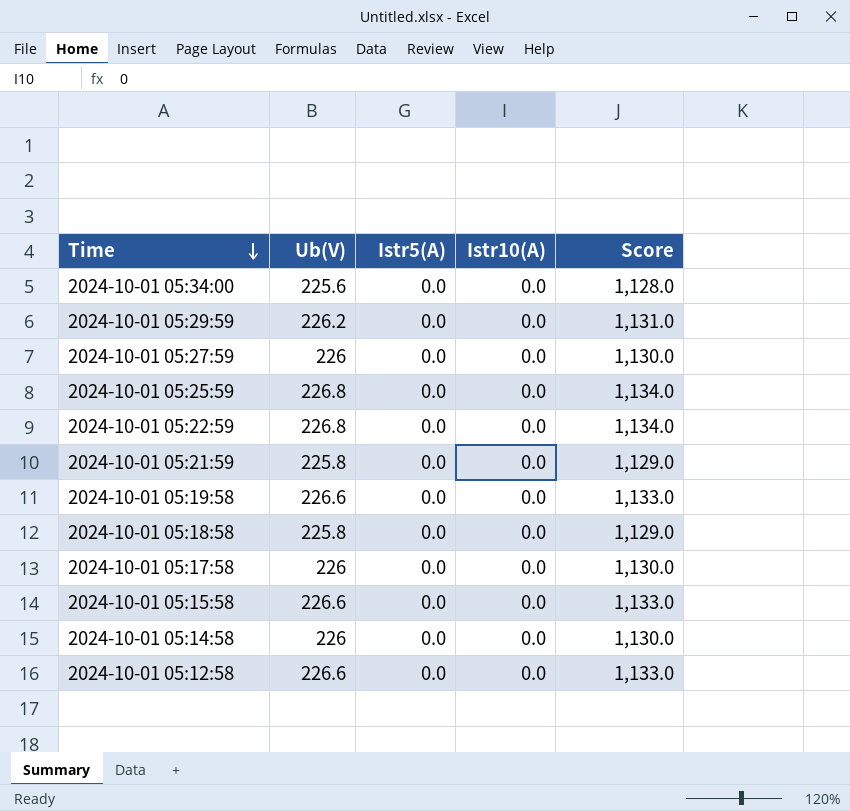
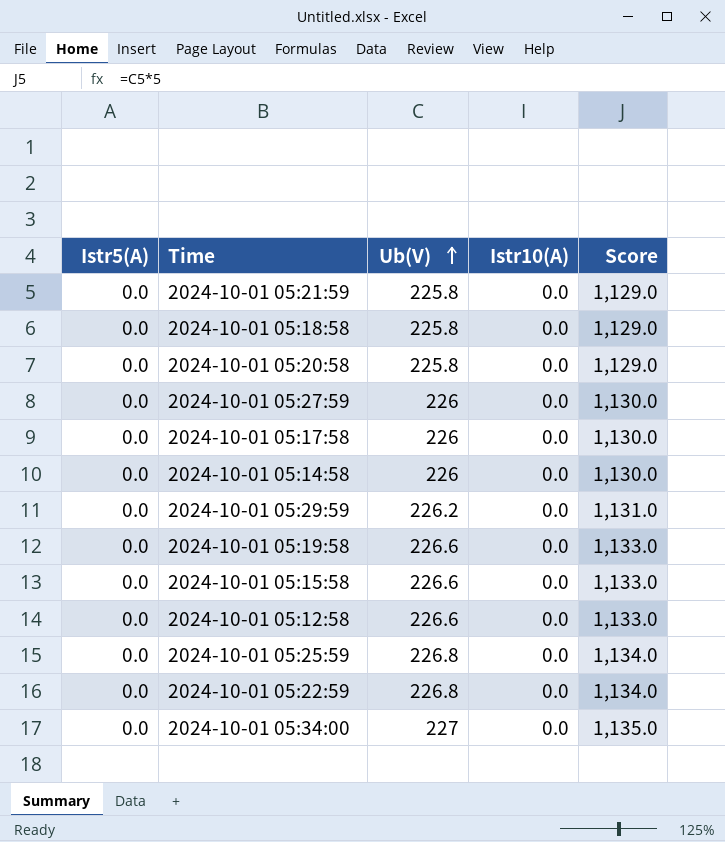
row order: Time descending -> Ub(V) ascending
column Istr5(A) | position: 3 -> 1
row 2024-10-01 05:20:58: none -> 0.0 | 225.8 | 0.0 | 1,129.0
2024-10-01 05:34:00 | Ub(V): 225.6 -> 227
2024-10-01 05:34:00 | Score: 1,128.0 -> 1,135.0

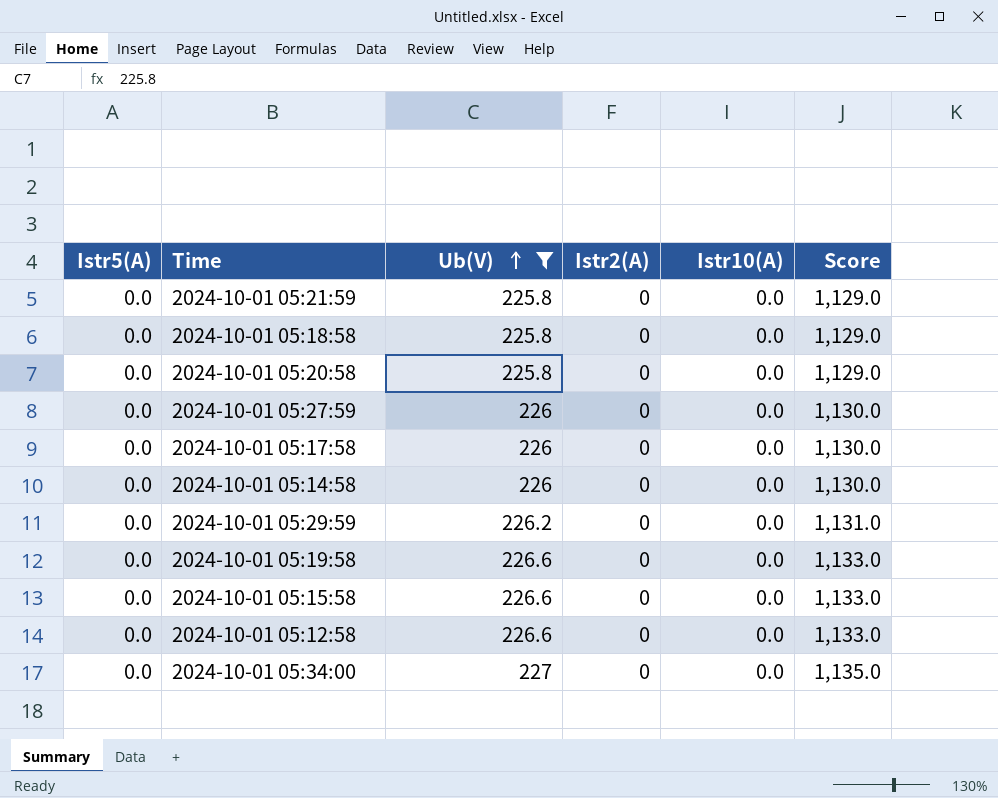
filter: none -> Ub(V) != 226.8
column Istr2(A) | position: none -> 4

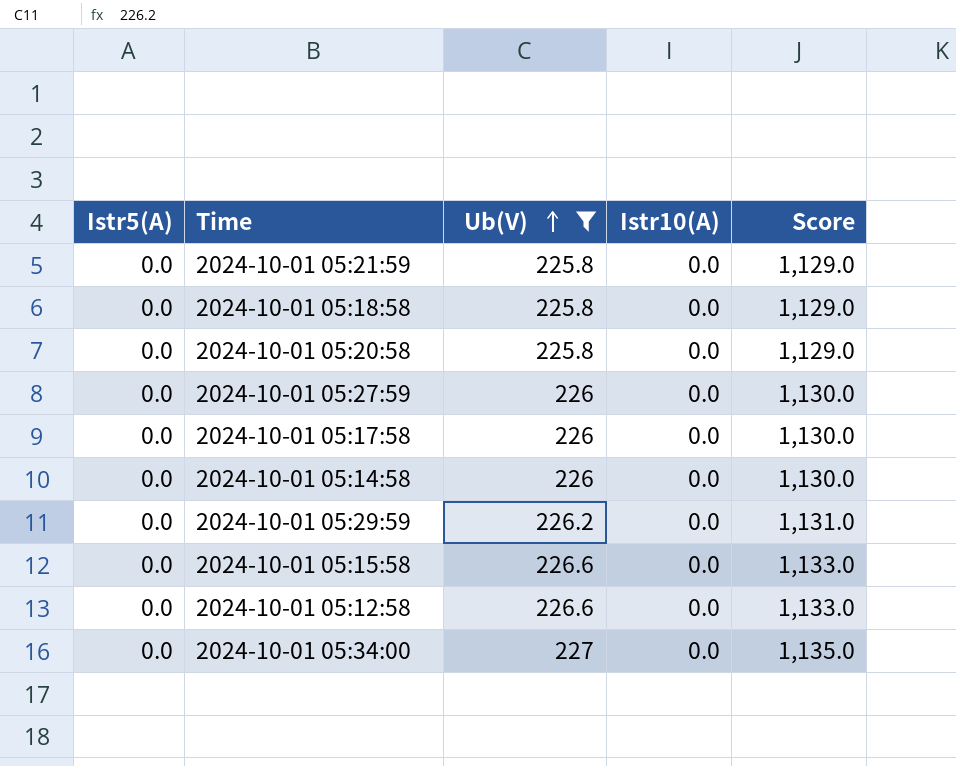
column Istr2(A) | position: 4 -> none
row 2024-10-01 05:19:58: 0.0 | 226.6 | 0 | 0.0 | 1,133.0 -> none

